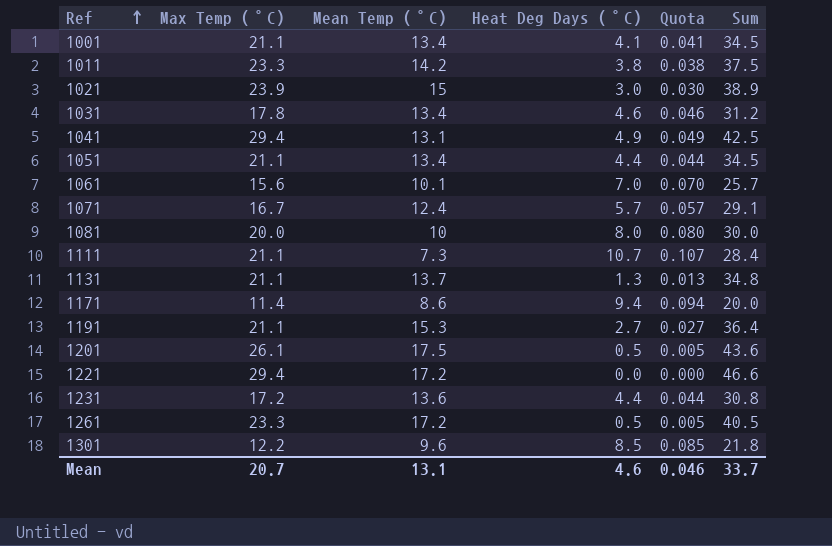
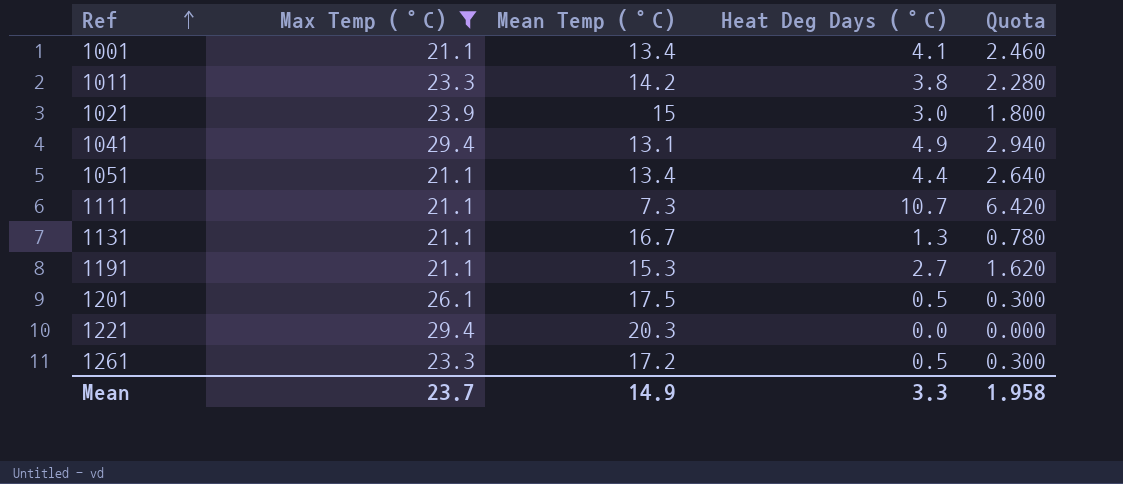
filter: none -> Max Temp (°C) >= 21.1
column Sum | formula: [Max Temp (°C)] + [Mean Temp (°C)] -> none
column Quota | formula: [Heat Deg Days (°C)] * 0.01 -> [Heat Deg Days (°C)] * 0.6
1131 | Mean Temp (°C): 13.7 -> 16.7
1221 | Mean Temp (°C): 17.2 -> 20.3
Mean | Max Temp (°C): 20.7 -> 23.7
Mean | Mean Temp (°C): 13.1 -> 14.9
Mean | Heat Deg Days (°C): 4.6 -> 3.3
Mean | Quota: 0.046 -> 1.958

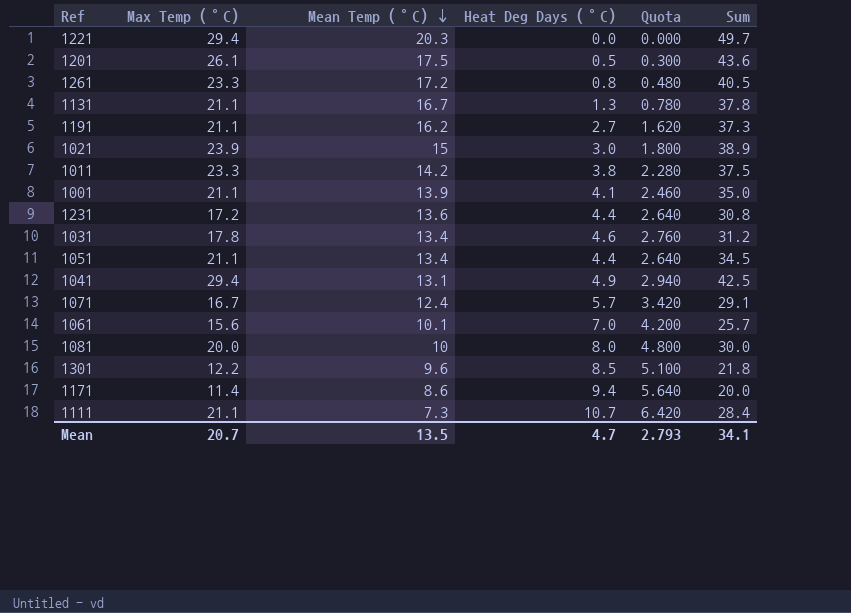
filter: Max Temp (°C) >= 21.1 -> none
row order: Ref ascending -> Mean Temp (°C) descending
column Sum | formula: none -> [Max Temp (°C)] + [Mean Temp (°C)]
1261 | Heat Deg Days (°C): 0.5 -> 0.8
1261 | Quota: 0.300 -> 0.480
1191 | Mean Temp (°C): 15.3 -> 16.2
1001 | Mean Temp (°C): 13.4 -> 13.9
Mean | Max Temp (°C): 23.7 -> 20.7
Mean | Mean Temp (°C): 14.9 -> 13.5
Mean | Heat Deg Days (°C): 3.3 -> 4.7
Mean | Quota: 1.958 -> 2.793

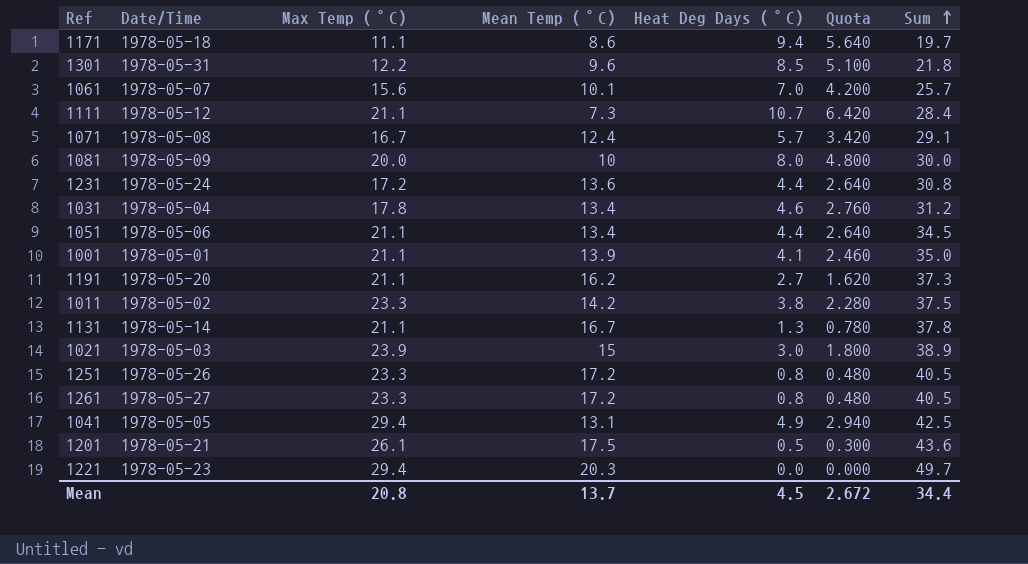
row order: Mean Temp (°C) descending -> Sum ascending
column Date/Time | position: none -> 2
1171 | Max Temp (°C): 11.4 -> 11.1
1171 | Sum: 20.0 -> 19.7
row 1251: none -> 1978-05-26 | 23.3 | 17.2 | 0.8 | 0.480 | 40.5
Mean | Max Temp (°C): 20.7 -> 20.8
Mean | Mean Temp (°C): 13.5 -> 13.7
Mean | Heat Deg Days (°C): 4.7 -> 4.5
Mean | Quota: 2.793 -> 2.672
Mean | Sum: 34.1 -> 34.4

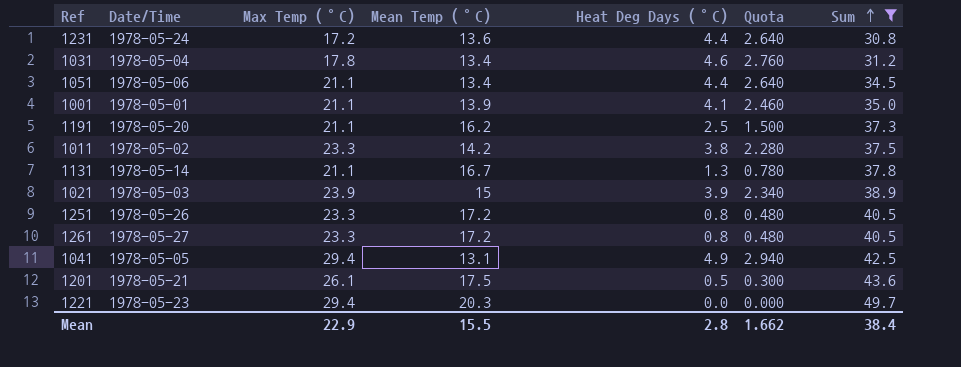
filter: none -> Sum >= 30.8
1191 | Heat Deg Days (°C): 2.7 -> 2.5
1191 | Quota: 1.620 -> 1.500
1021 | Heat Deg Days (°C): 3.0 -> 3.9
1021 | Quota: 1.800 -> 2.340
Mean | Max Temp (°C): 20.8 -> 22.9
Mean | Mean Temp (°C): 13.7 -> 15.5
Mean | Heat Deg Days (°C): 4.5 -> 2.8
Mean | Quota: 2.672 -> 1.662
Mean | Sum: 34.4 -> 38.4

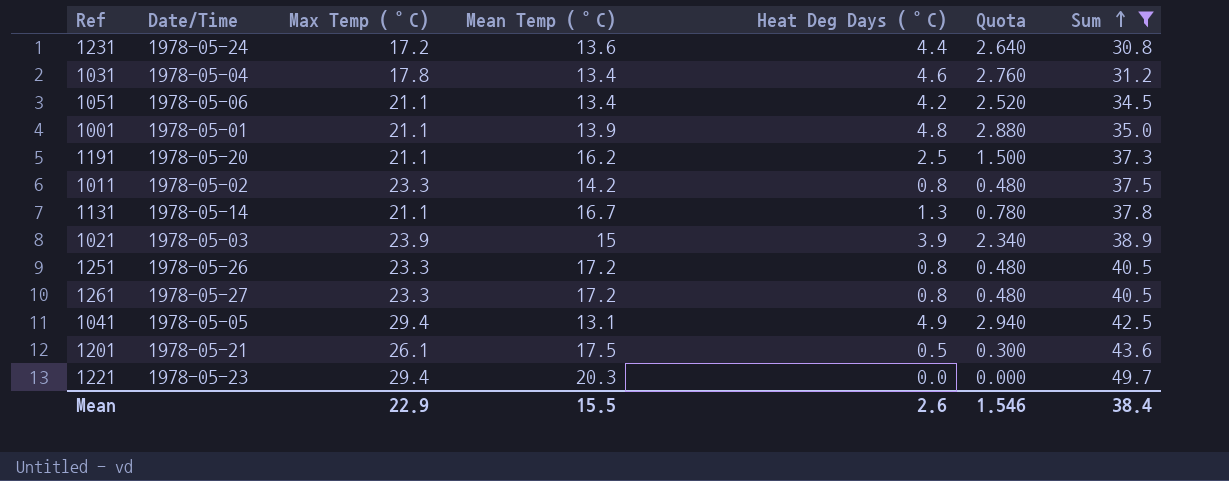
1051 | Heat Deg Days (°C): 4.4 -> 4.2
1051 | Quota: 2.640 -> 2.520
1001 | Heat Deg Days (°C): 4.1 -> 4.8
1001 | Quota: 2.460 -> 2.880
1011 | Heat Deg Days (°C): 3.8 -> 0.8
1011 | Quota: 2.280 -> 0.480
Mean | Heat Deg Days (°C): 2.8 -> 2.6
Mean | Quota: 1.662 -> 1.546

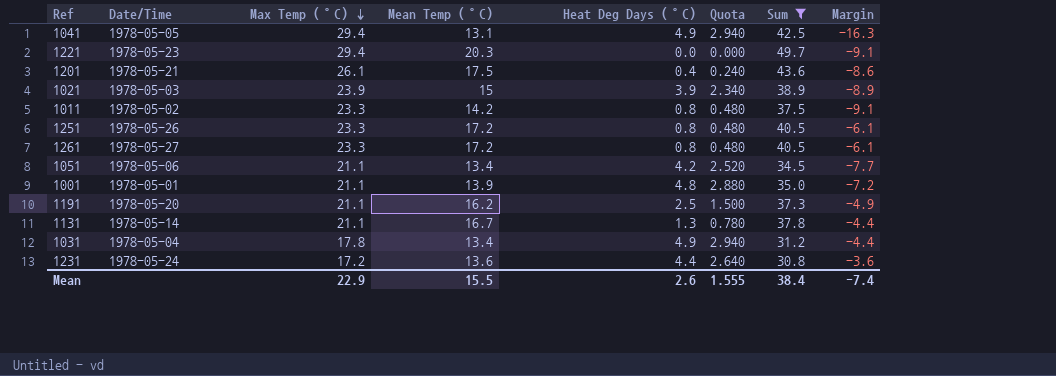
row order: Sum ascending -> Max Temp (°C) descending
column Margin | formula: none -> [Mean Temp (°C)] - [Max Temp (°C)]
1201 | Heat Deg Days (°C): 0.5 -> 0.4
1201 | Quota: 0.300 -> 0.240
1031 | Heat Deg Days (°C): 4.6 -> 4.9
1031 | Quota: 2.760 -> 2.940
Mean | Quota: 1.546 -> 1.555

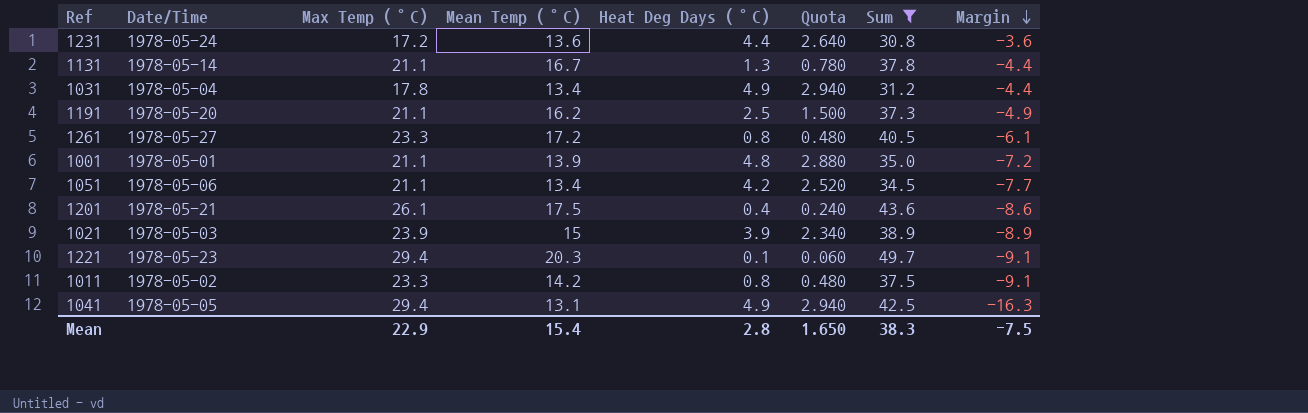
row order: Max Temp (°C) descending -> Margin descending
row 1251: 1978-05-26 | 23.3 | 17.2 | 0.8 | 0.480 | 40.5 | -6.1 -> none
1221 | Heat Deg Days (°C): 0.0 -> 0.1
1221 | Quota: 0.000 -> 0.060
Mean | Mean Temp (°C): 15.5 -> 15.4
Mean | Heat Deg Days (°C): 2.6 -> 2.8
Mean | Quota: 1.555 -> 1.650
Mean | Sum: 38.4 -> 38.3
Mean | Margin: -7.4 -> -7.5

